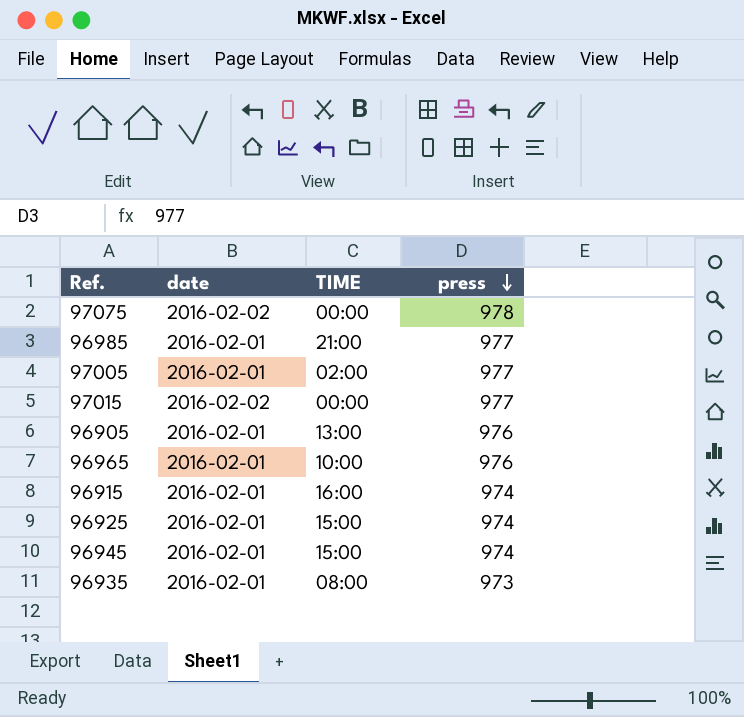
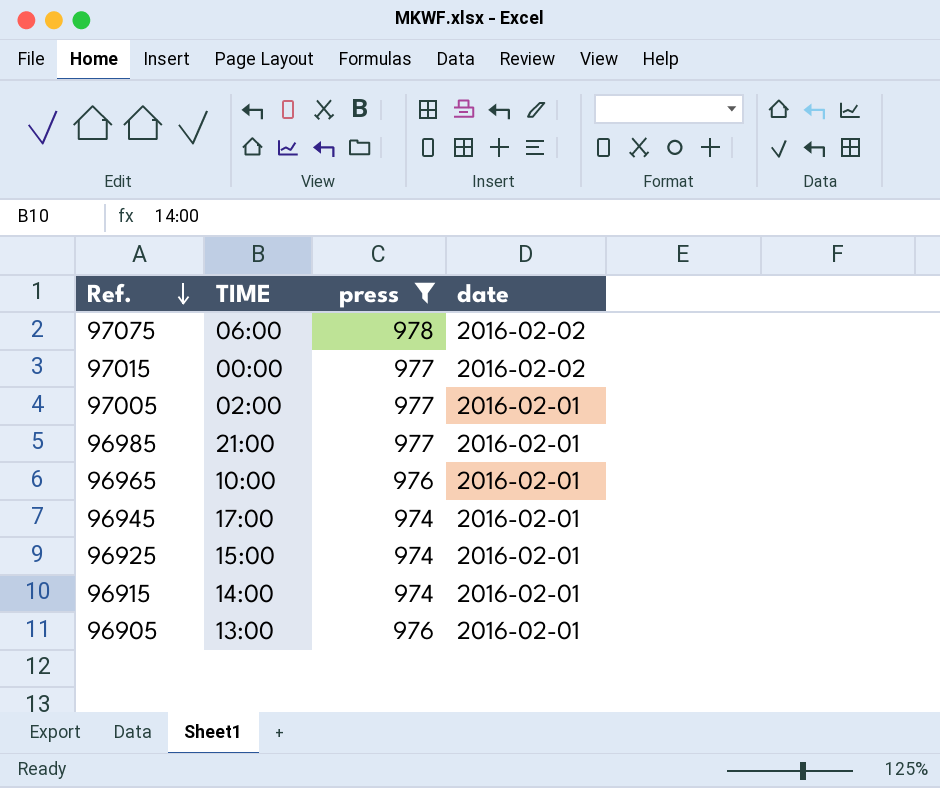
filter: none -> press != 973
row order: press descending -> Ref. descending
column date | position: 2 -> 4
97075 | TIME: 00:00 -> 06:00
96945 | TIME: 15:00 -> 17:00
96915 | TIME: 16:00 -> 14:00

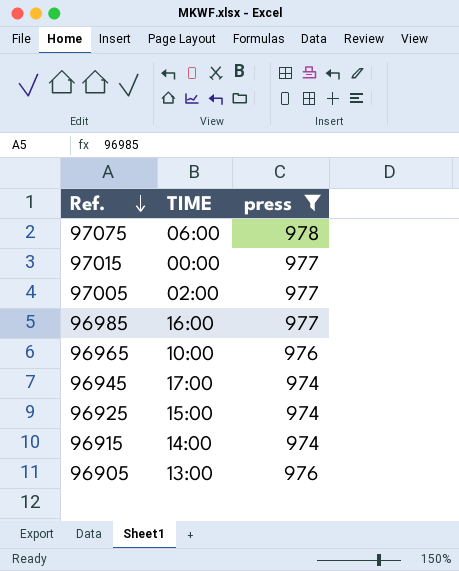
column date | position: 4 -> none
96985 | TIME: 21:00 -> 16:00

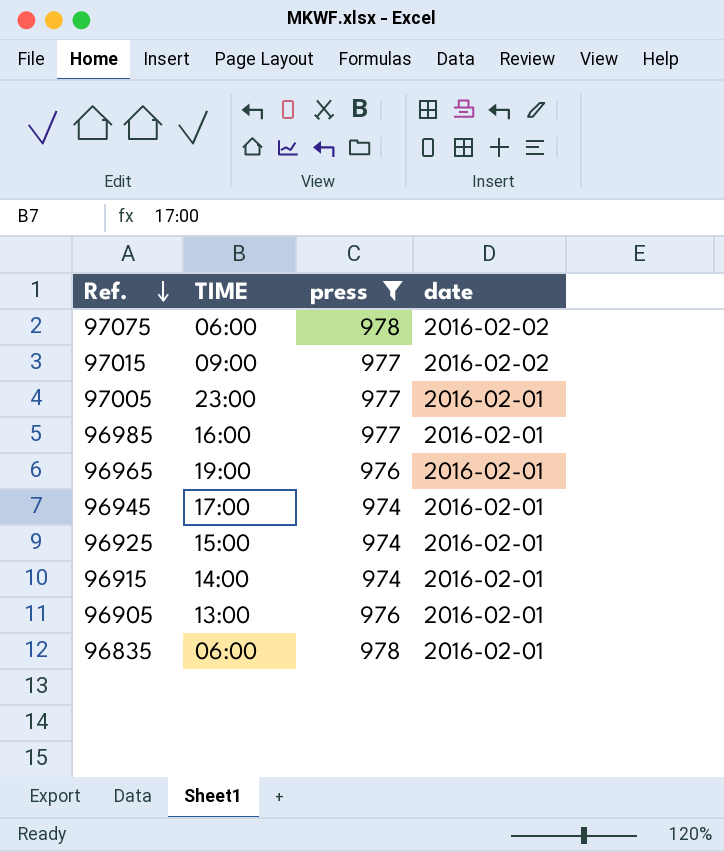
column date | position: none -> 4
97015 | TIME: 00:00 -> 09:00
97005 | TIME: 02:00 -> 23:00
96965 | TIME: 10:00 -> 19:00
row 96835: none -> 06:00 | 978 | 2016-02-01

